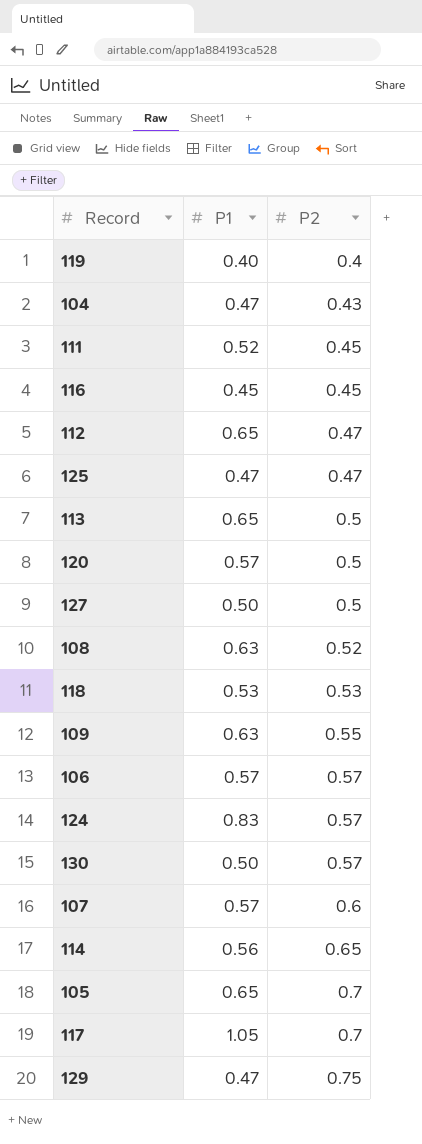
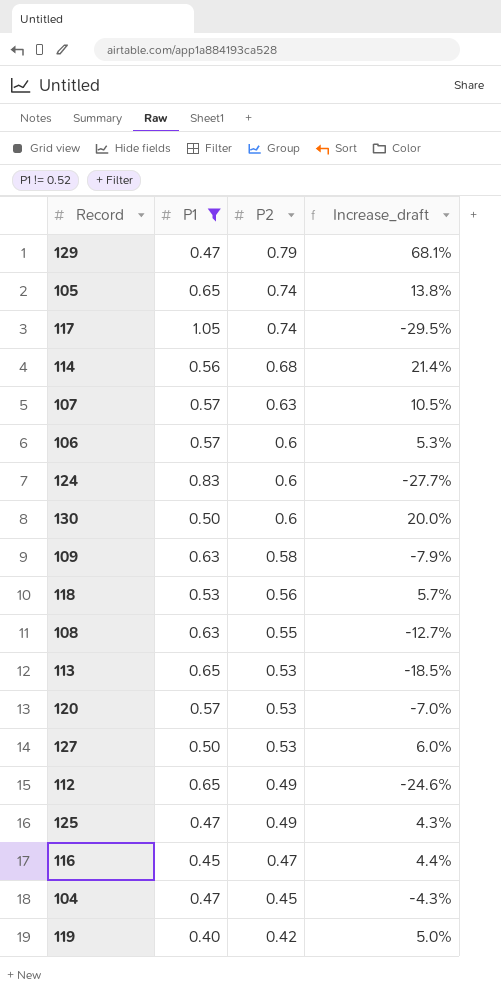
filter: none -> P1 != 0.52
row order: P2 ascending -> P2 descending
column Increase_draft | formula: none -> ([P2] - [P1]) / [P1]
129 | P2: 0.75 -> 0.79
105 | P2: 0.7 -> 0.74
117 | P2: 0.7 -> 0.74
114 | P2: 0.65 -> 0.68
107 | P2: 0.6 -> 0.63
106 | P2: 0.57 -> 0.6
124 | P2: 0.57 -> 0.6
130 | P2: 0.57 -> 0.6
109 | P2: 0.55 -> 0.58
118 | P2: 0.53 -> 0.56
108 | P2: 0.52 -> 0.55
113 | P2: 0.5 -> 0.53
120 | P2: 0.5 -> 0.53
127 | P2: 0.5 -> 0.53
112 | P2: 0.47 -> 0.49
125 | P2: 0.47 -> 0.49
116 | P2: 0.45 -> 0.47
104 | P2: 0.43 -> 0.45
119 | P2: 0.4 -> 0.42

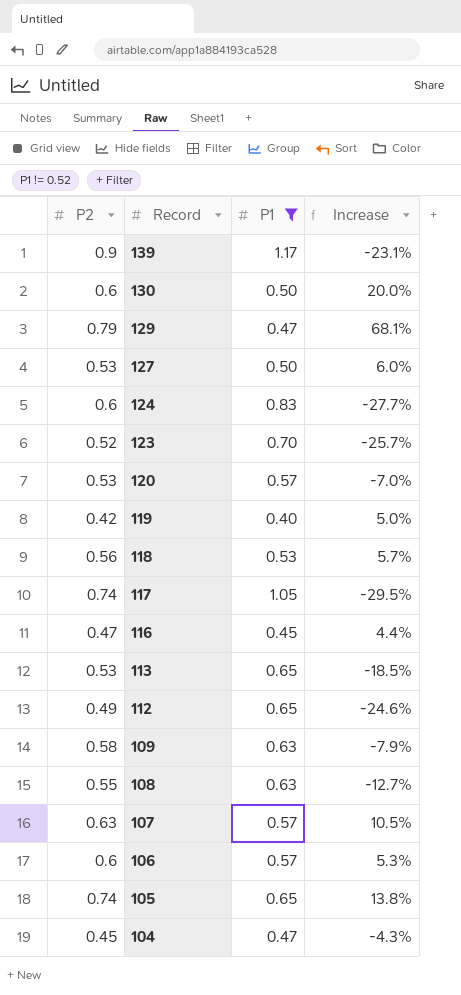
row order: P2 descending -> Record descending
column P2 | position: 3 -> 1
column name: Increase_draft -> Increase
row 114: 0.56 | 0.68 | 21.4% -> none
row 125: 0.47 | 0.49 | 4.3% -> none
row 139: none -> 0.9 | 1.17 | -23.1%
row 123: none -> 0.52 | 0.70 | -25.7%

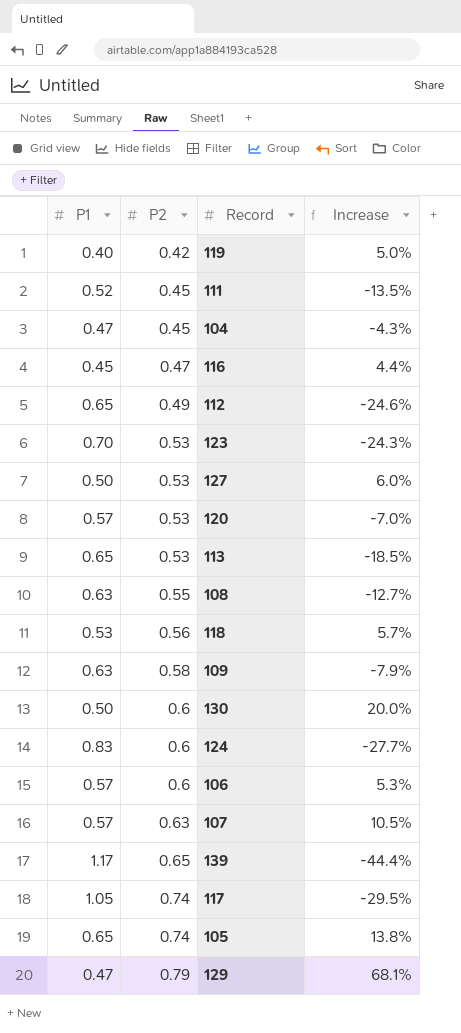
filter: P1 != 0.52 -> none
row order: Record descending -> P2 ascending
column P1 | position: 3 -> 1
123 | P2: 0.52 -> 0.53
123 | Increase: -25.7% -> -24.3%
139 | P2: 0.9 -> 0.65
139 | Increase: -23.1% -> -44.4%

